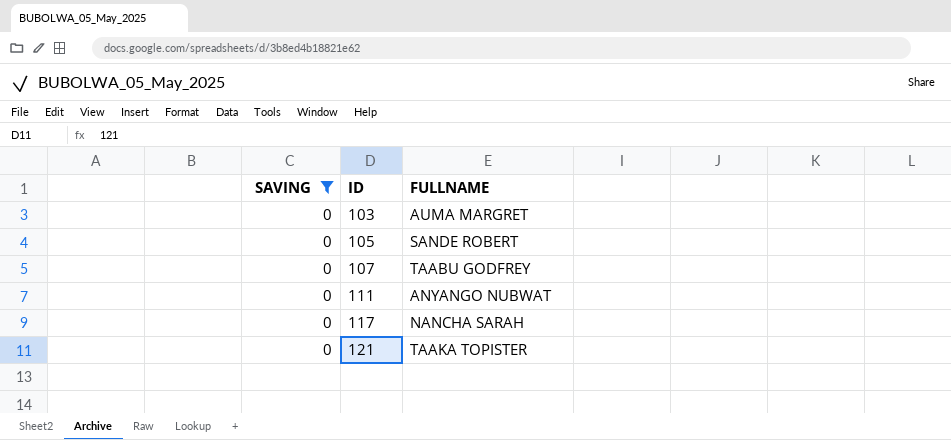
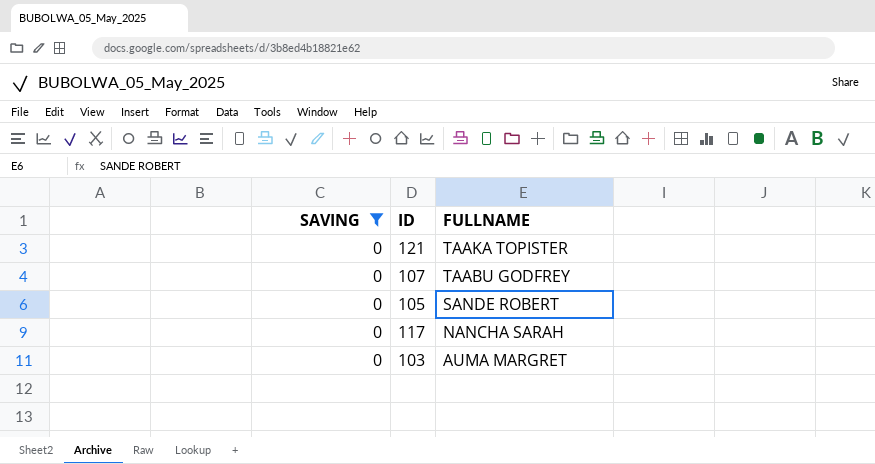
row order: ID ascending -> FULLNAME descending
row 111: 0 | ANYANGO NUBWAT -> none

